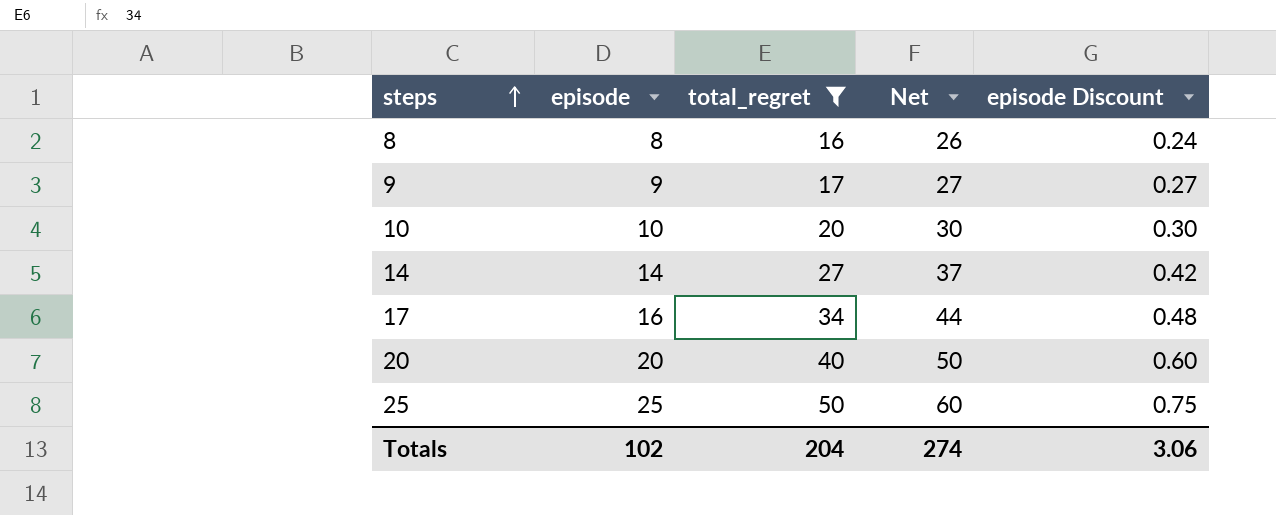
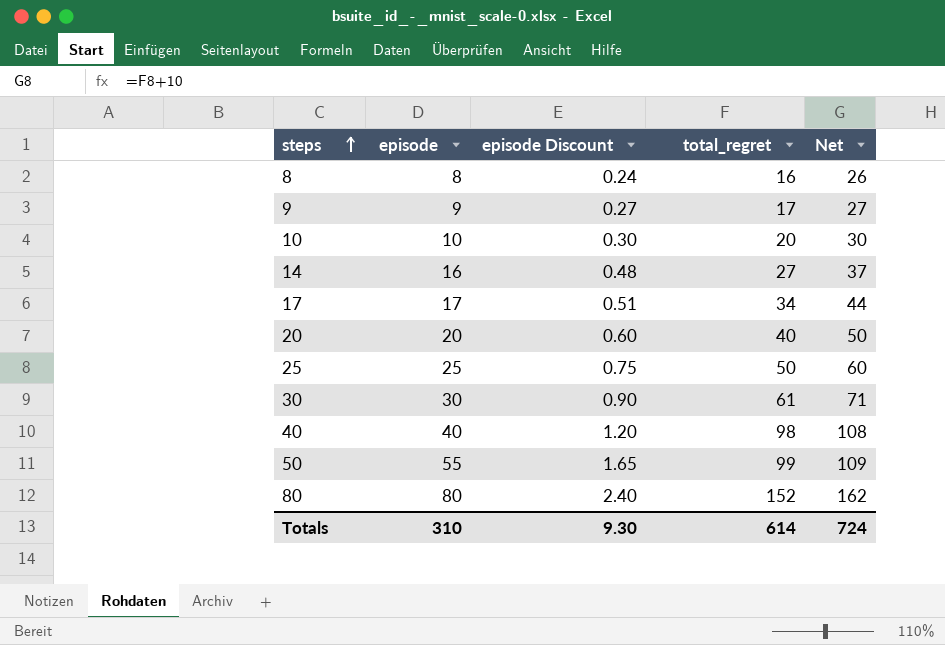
filter: total_regret <= 50 -> none
column episode Discount | position: 5 -> 3
14 | episode: 14 -> 16
14 | episode Discount: 0.42 -> 0.48
17 | episode: 16 -> 17
17 | episode Discount: 0.48 -> 0.51
Totals | episode: 102 -> 310
Totals | episode Discount: 3.06 -> 9.30
Totals | total_regret: 204 -> 614
Totals | Net: 274 -> 724

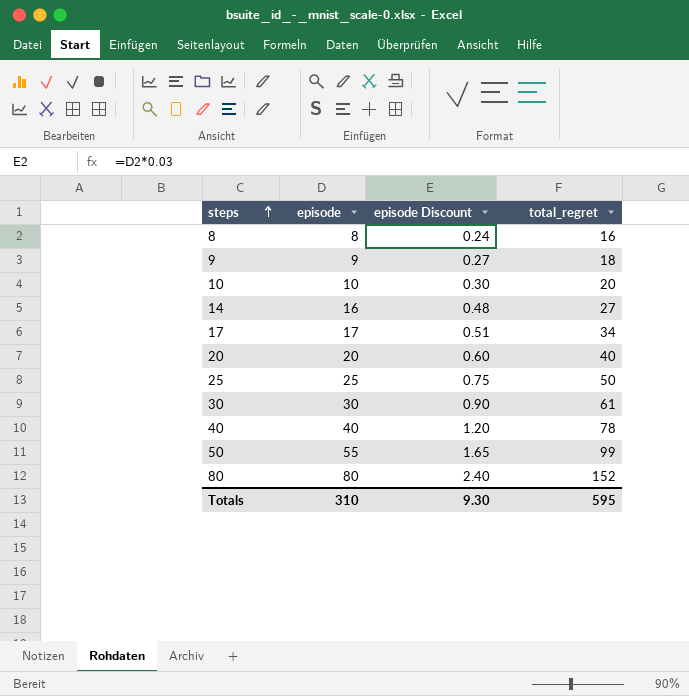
column Net | formula: [total_regret] + 10 -> none
9 | total_regret: 17 -> 18
40 | total_regret: 98 -> 78
Totals | total_regret: 614 -> 595

